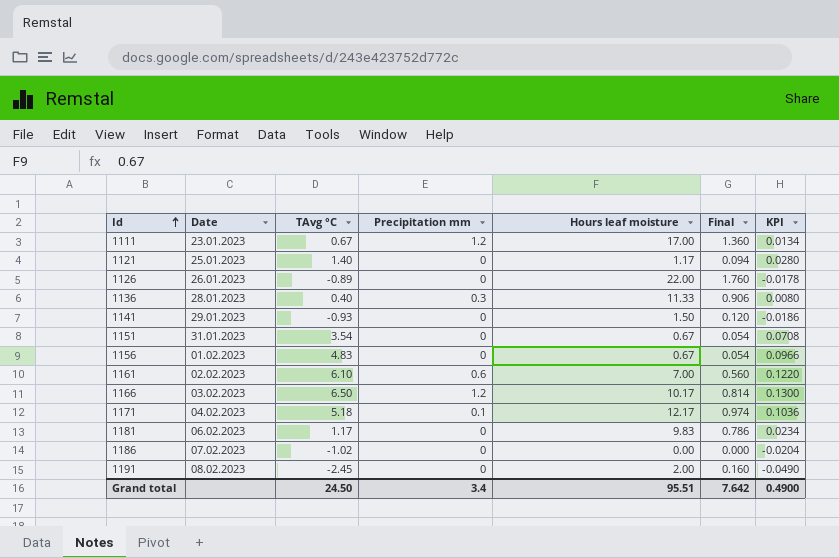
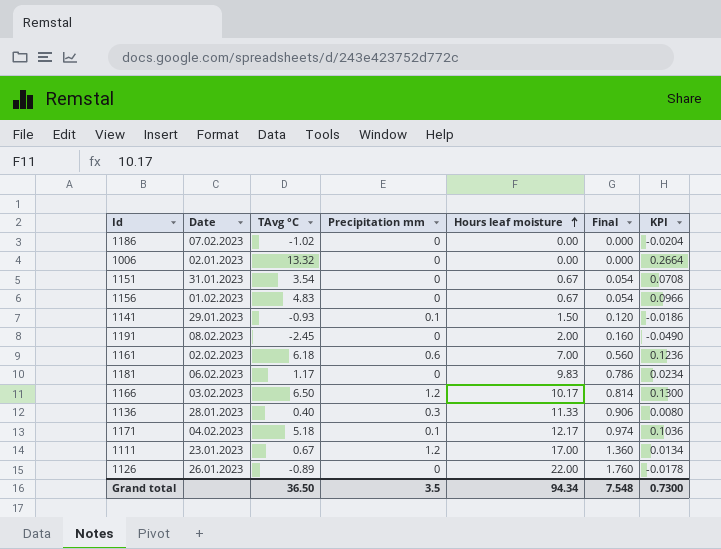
row order: Id ascending -> Hours leaf moisture ascending
row 1121: 25.01.2023 | 1.40 | 0 | 1.17 | 0.094 | 0.0280 -> none
row 1006: none -> 02.01.2023 | 13.32 | 0 | 0.00 | 0.000 | 0.2664
1141 | Precipitation mm: 0 -> 0.1
1161 | TAvg °C: 6.10 -> 6.18
1161 | KPI: 0.1220 -> 0.1236
Grand total | TAvg °C: 24.50 -> 36.50
Grand total | Precipitation mm: 3.4 -> 3.5
Grand total | Hours leaf moisture: 95.51 -> 94.34
Grand total | Final: 7.642 -> 7.548
Grand total | KPI: 0.4900 -> 0.7300

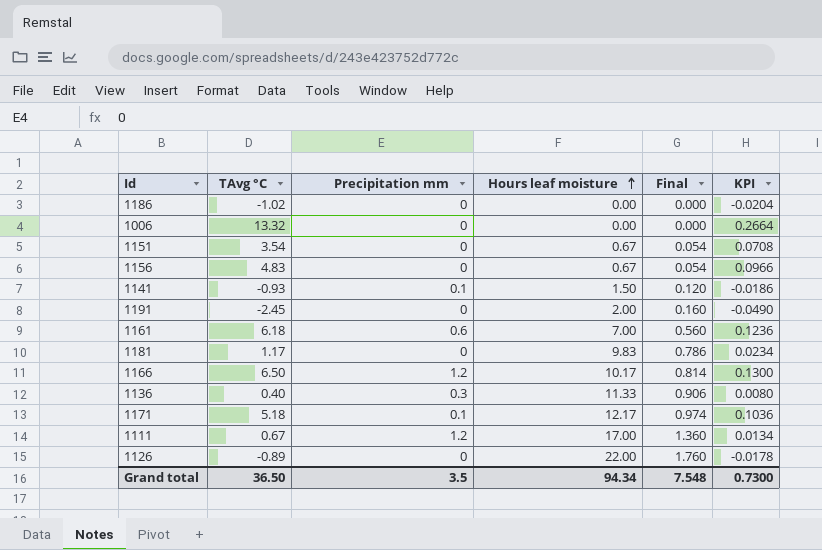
column Date | position: 2 -> none

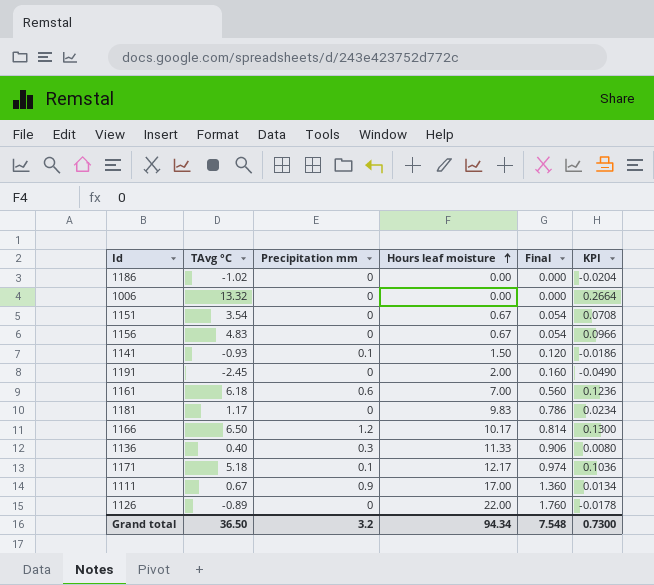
1111 | Precipitation mm: 1.2 -> 0.9
Grand total | Precipitation mm: 3.5 -> 3.2

